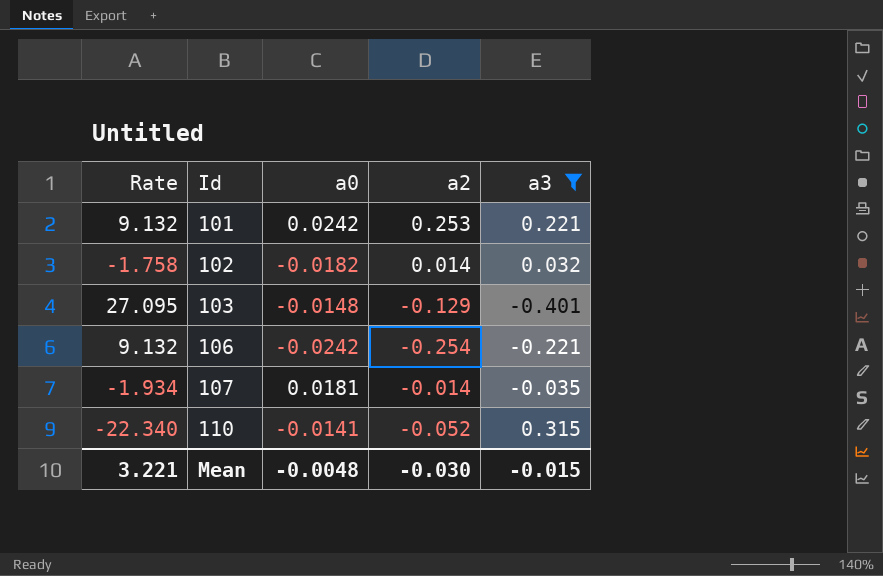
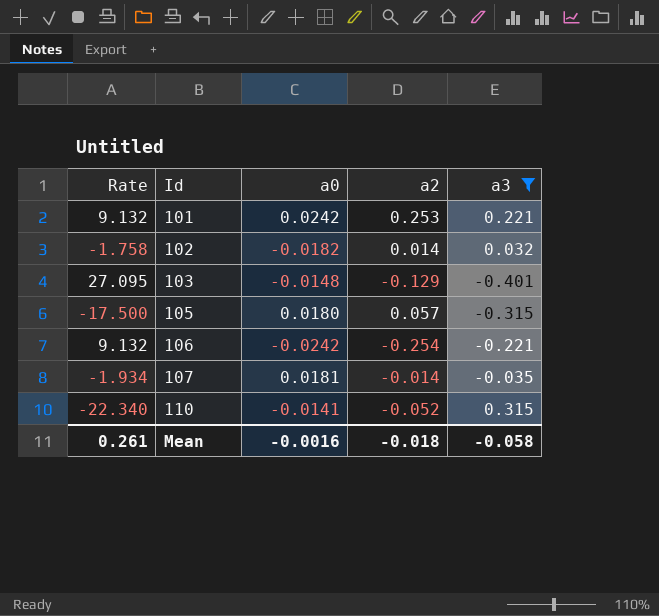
row 105: none -> -17.500 | 0.0180 | 0.057 | -0.315
Mean | Rate: 3.221 -> 0.261
Mean | a0: -0.0048 -> -0.0016
Mean | a2: -0.030 -> -0.018
Mean | a3: -0.015 -> -0.058

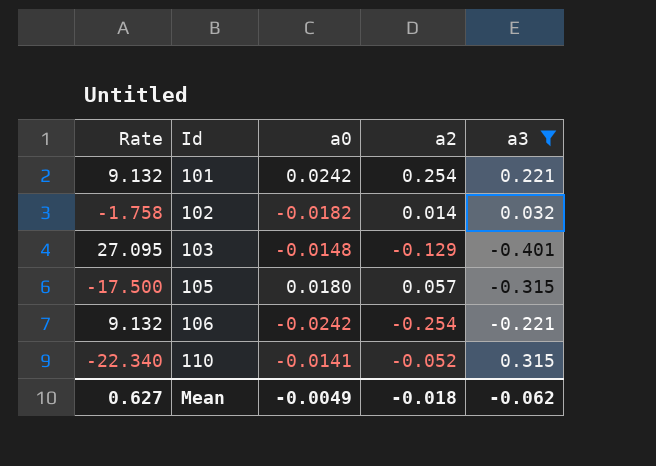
row 107: -1.934 | 0.0181 | -0.014 | -0.035 -> none
101 | a2: 0.253 -> 0.254
Mean | Rate: 0.261 -> 0.627
Mean | a0: -0.0016 -> -0.0049
Mean | a3: -0.058 -> -0.062

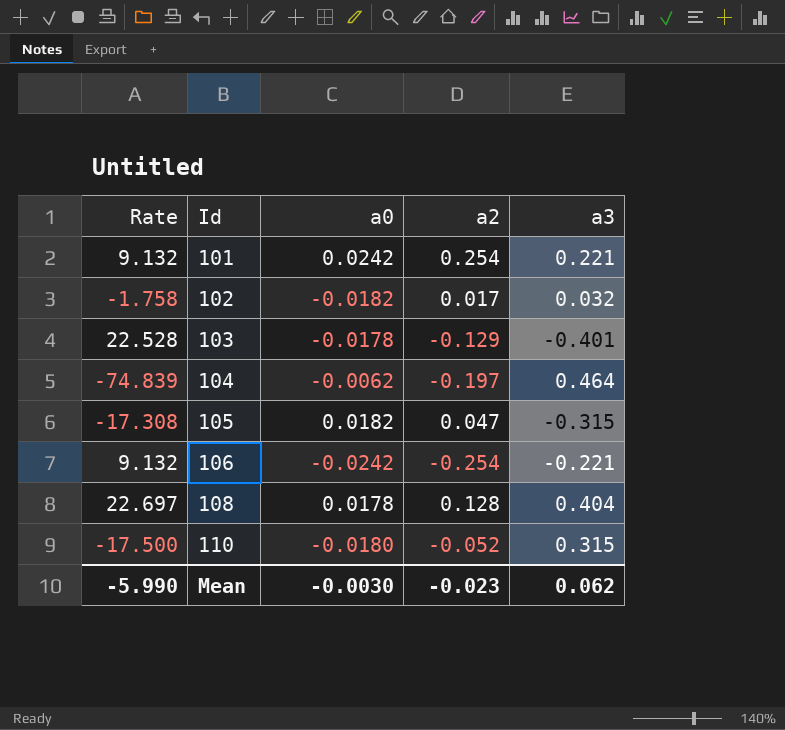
filter: a3 <= 0.315 -> none
102 | a2: 0.014 -> 0.017
103 | Rate: 27.095 -> 22.528
103 | a0: -0.0148 -> -0.0178
105 | Rate: -17.500 -> -17.308
105 | a0: 0.0180 -> 0.0182
105 | a2: 0.057 -> 0.047
110 | Rate: -22.340 -> -17.500
110 | a0: -0.0141 -> -0.0180
Mean | Rate: 0.627 -> -5.990
Mean | a0: -0.0049 -> -0.0030
Mean | a2: -0.018 -> -0.023
Mean | a3: -0.062 -> 0.062

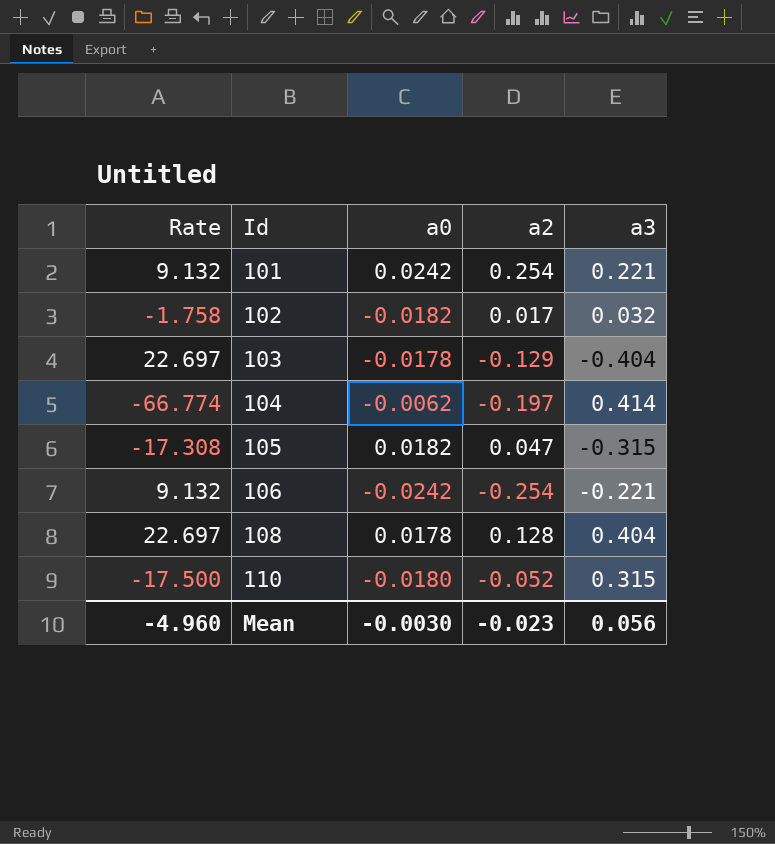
103 | Rate: 22.528 -> 22.697
103 | a3: -0.401 -> -0.404
104 | Rate: -74.839 -> -66.774
104 | a3: 0.464 -> 0.414
Mean | Rate: -5.990 -> -4.960
Mean | a3: 0.062 -> 0.056

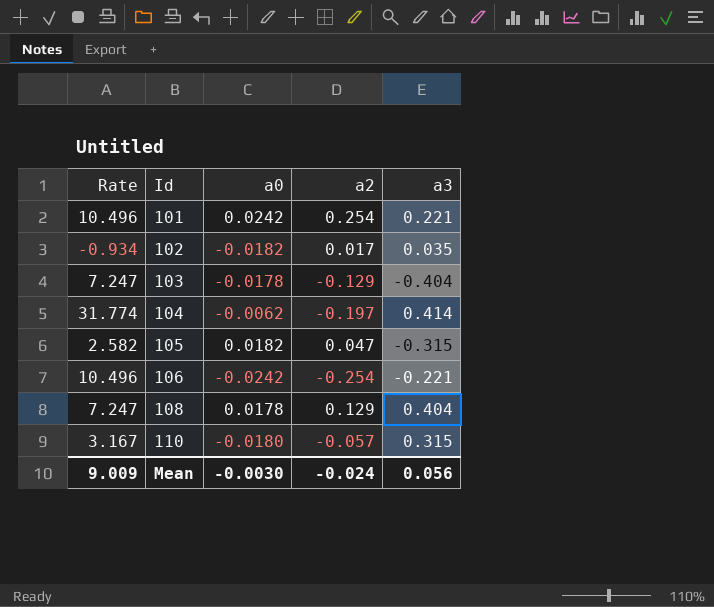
column Rate | formula: [a3] / [a0] -> [a2] / [a0]
102 | a3: 0.032 -> 0.035
108 | a2: 0.128 -> 0.129
110 | a2: -0.052 -> -0.057
Mean | Rate: -4.960 -> 9.009
Mean | a2: -0.023 -> -0.024

